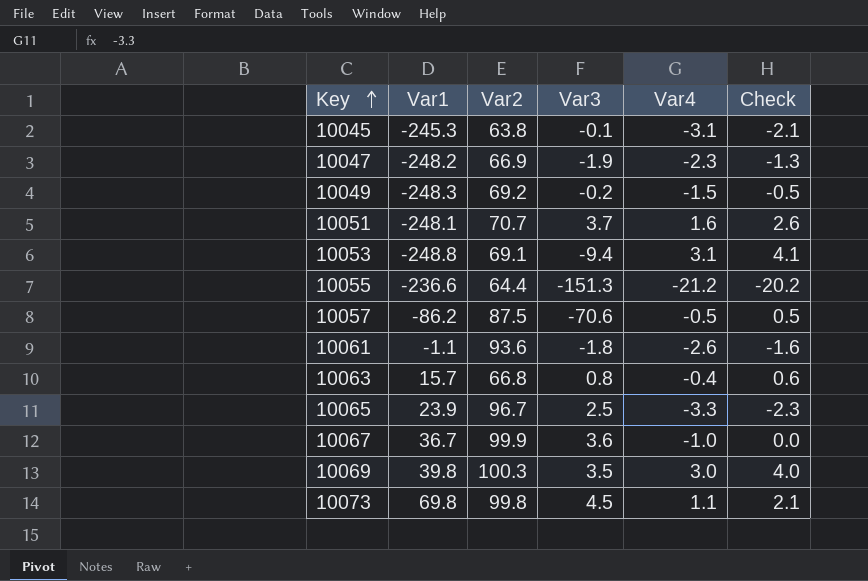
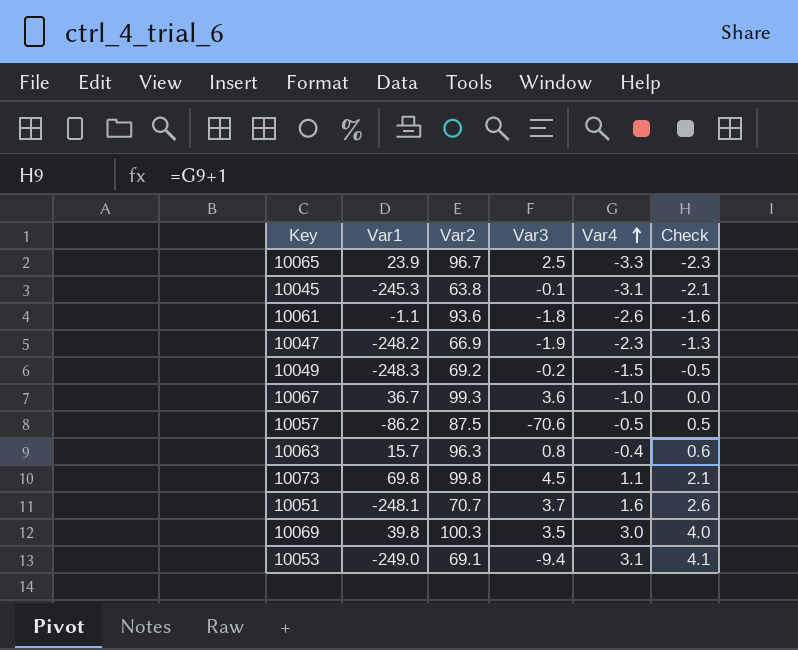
row order: Key ascending -> Var4 ascending
row 10055: -236.6 | 64.4 | -151.3 | -21.2 | -20.2 -> none
10067 | Var2: 99.9 -> 99.3
10063 | Var2: 66.8 -> 96.3
10053 | Var1: -248.8 -> -249.0

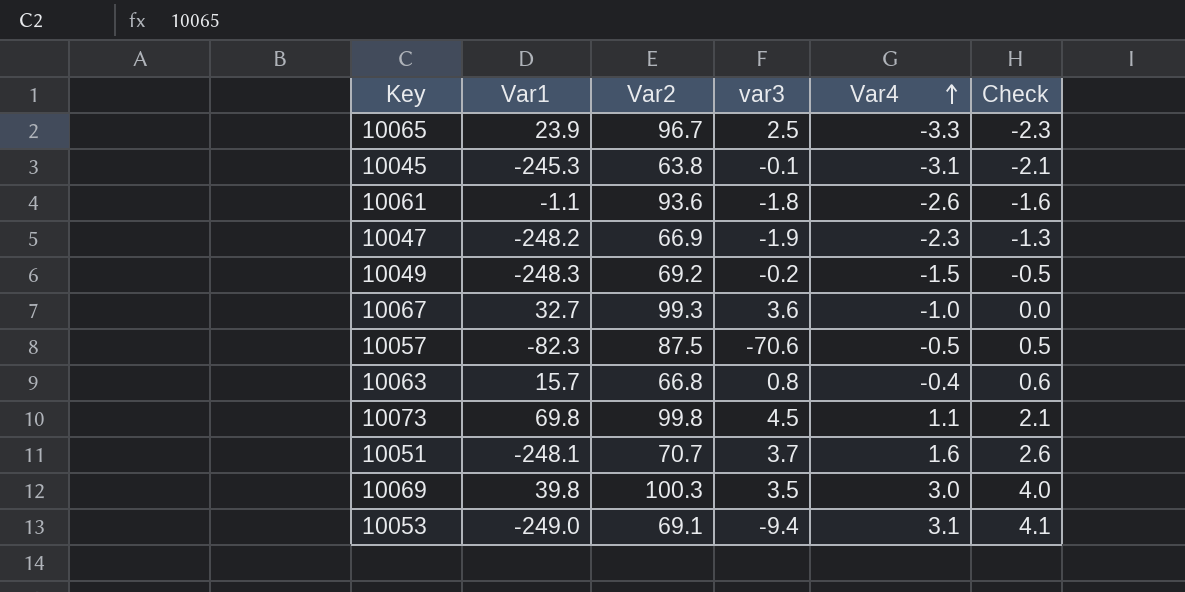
column name: Var3 -> var3
10067 | Var1: 36.7 -> 32.7
10057 | Var1: -86.2 -> -82.3
10063 | Var2: 96.3 -> 66.8

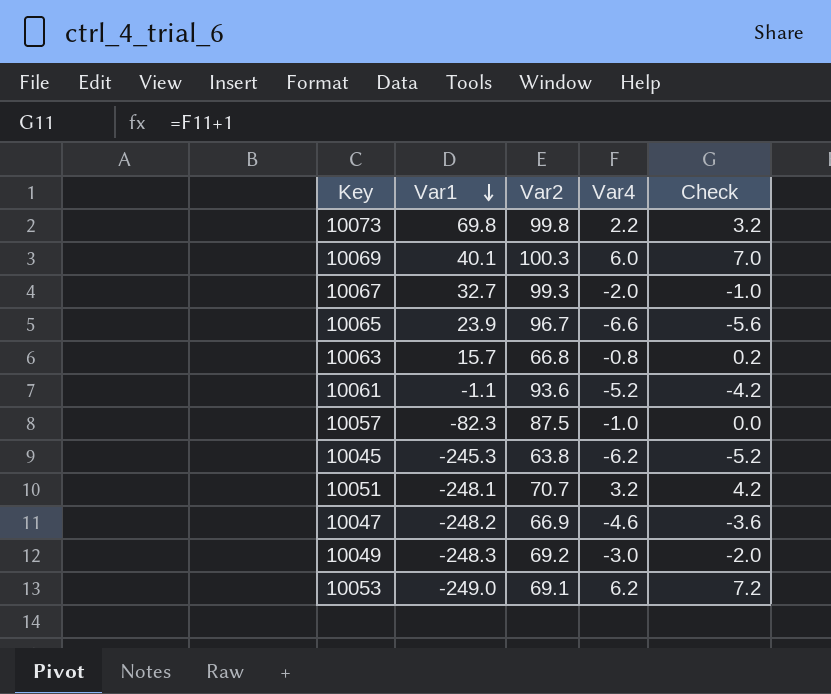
row order: Var4 ascending -> Var1 descending
column var3 | position: 4 -> none
10073 | Var4: 1.1 -> 2.2
10073 | Check: 2.1 -> 3.2
10069 | Var1: 39.8 -> 40.1
10069 | Var4: 3.0 -> 6.0
10069 | Check: 4.0 -> 7.0
10067 | Var4: -1.0 -> -2.0
10067 | Check: 0.0 -> -1.0
10065 | Var4: -3.3 -> -6.6
10065 | Check: -2.3 -> -5.6
10063 | Var4: -0.4 -> -0.8
10063 | Check: 0.6 -> 0.2
10061 | Var4: -2.6 -> -5.2
10061 | Check: -1.6 -> -4.2
10057 | Var4: -0.5 -> -1.0
10057 | Check: 0.5 -> 0.0
10045 | Var4: -3.1 -> -6.2
10045 | Check: -2.1 -> -5.2
10051 | Var4: 1.6 -> 3.2
10051 | Check: 2.6 -> 4.2
10047 | Var4: -2.3 -> -4.6
10047 | Check: -1.3 -> -3.6
10049 | Var4: -1.5 -> -3.0
10049 | Check: -0.5 -> -2.0
10053 | Var4: 3.1 -> 6.2
10053 | Check: 4.1 -> 7.2

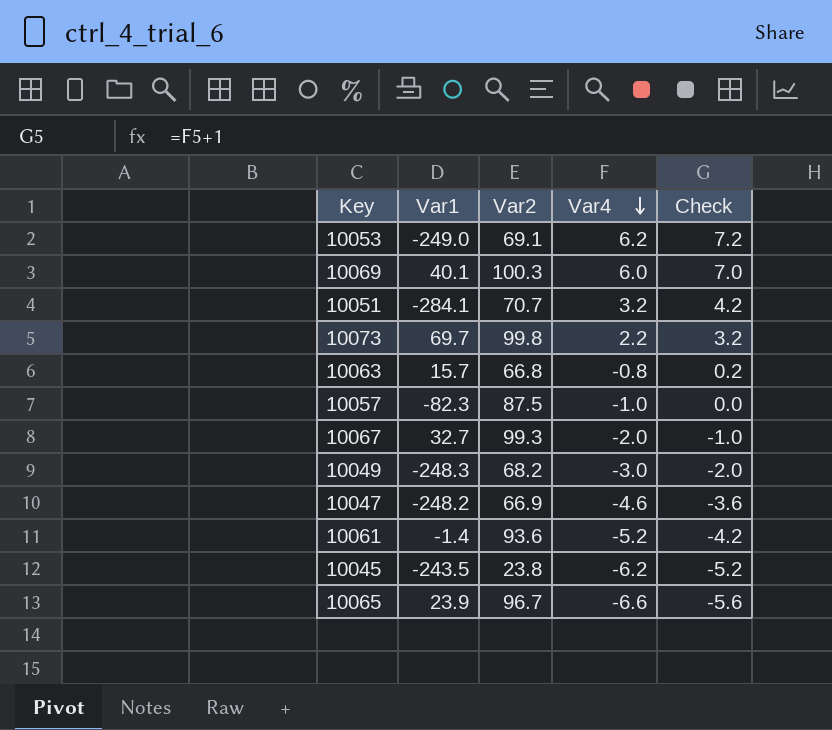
row order: Var1 descending -> Var4 descending
10051 | Var1: -248.1 -> -284.1
10073 | Var1: 69.8 -> 69.7
10049 | Var2: 69.2 -> 68.2
10061 | Var1: -1.1 -> -1.4
10045 | Var1: -245.3 -> -243.5
10045 | Var2: 63.8 -> 23.8

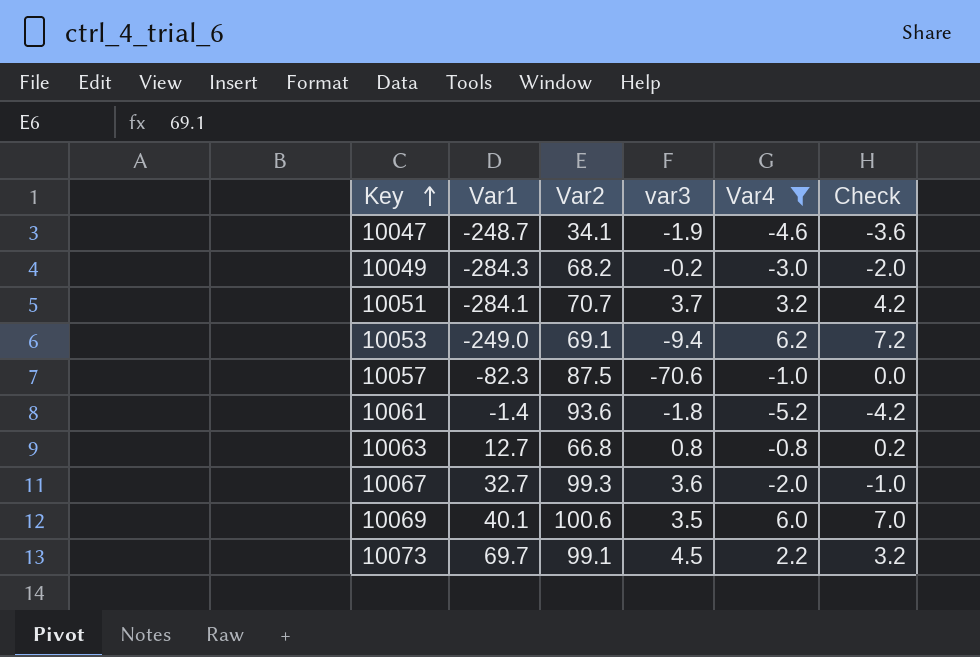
filter: none -> Var4 >= -5.2
row order: Var4 descending -> Key ascending
column var3 | position: none -> 4
10047 | Var1: -248.2 -> -248.7
10047 | Var2: 66.9 -> 34.1
10049 | Var1: -248.3 -> -284.3
10063 | Var1: 15.7 -> 12.7
10069 | Var2: 100.3 -> 100.6
10073 | Var2: 99.8 -> 99.1

